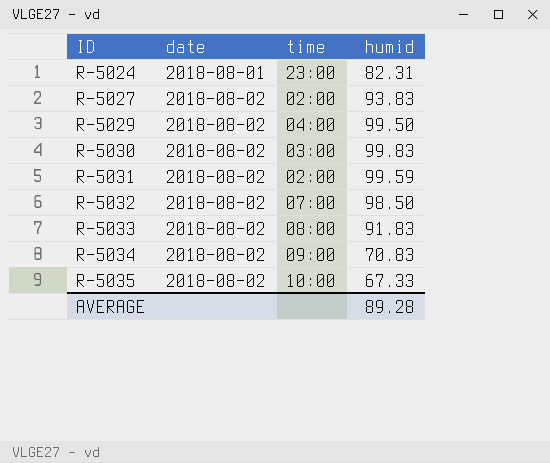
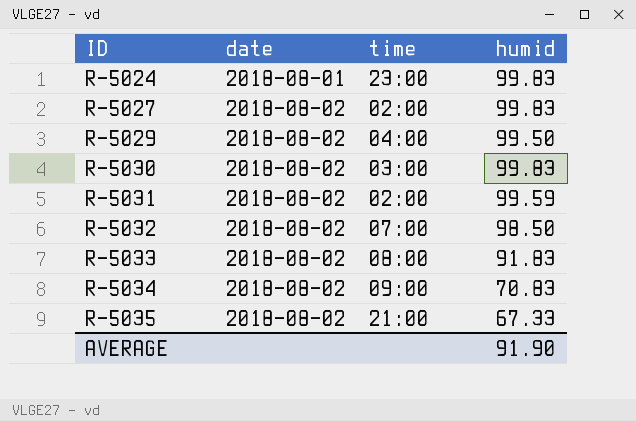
R-5024 | humid: 82.31 -> 99.83
R-5027 | humid: 93.83 -> 99.83
R-5035 | time: 10:00 -> 21:00
AVERAGE | humid: 89.28 -> 91.90

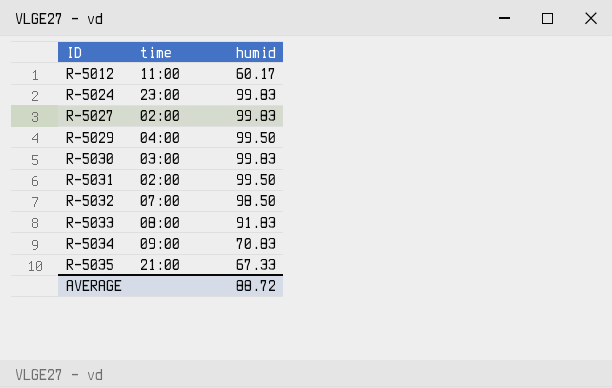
column date | position: 2 -> none
row R-5012: none -> 11:00 | 60.17
R-5031 | humid: 99.59 -> 99.50
AVERAGE | humid: 91.90 -> 88.72

